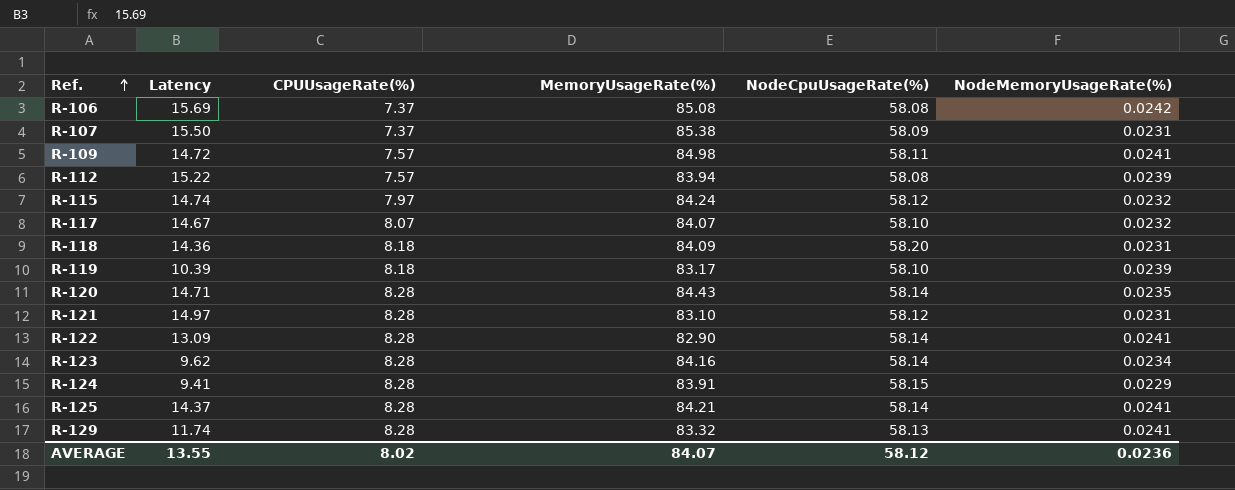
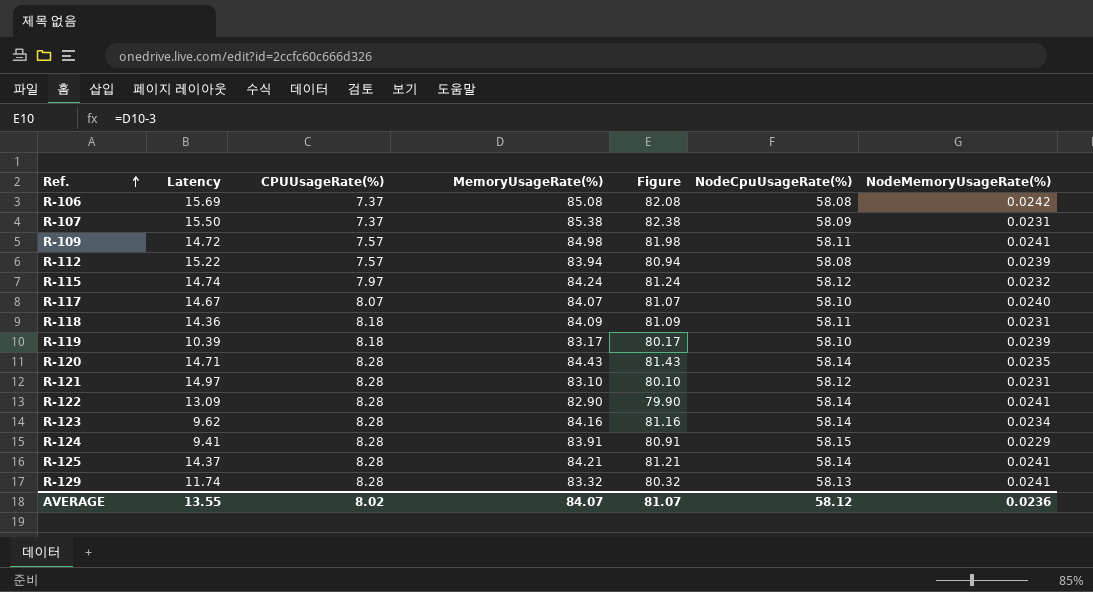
column Figure | formula: none -> [MemoryUsageRate(%)] - 3
R-117 | NodeMemoryUsageRate(%): 0.0232 -> 0.0240
R-118 | NodeCpuUsageRate(%): 58.20 -> 58.11

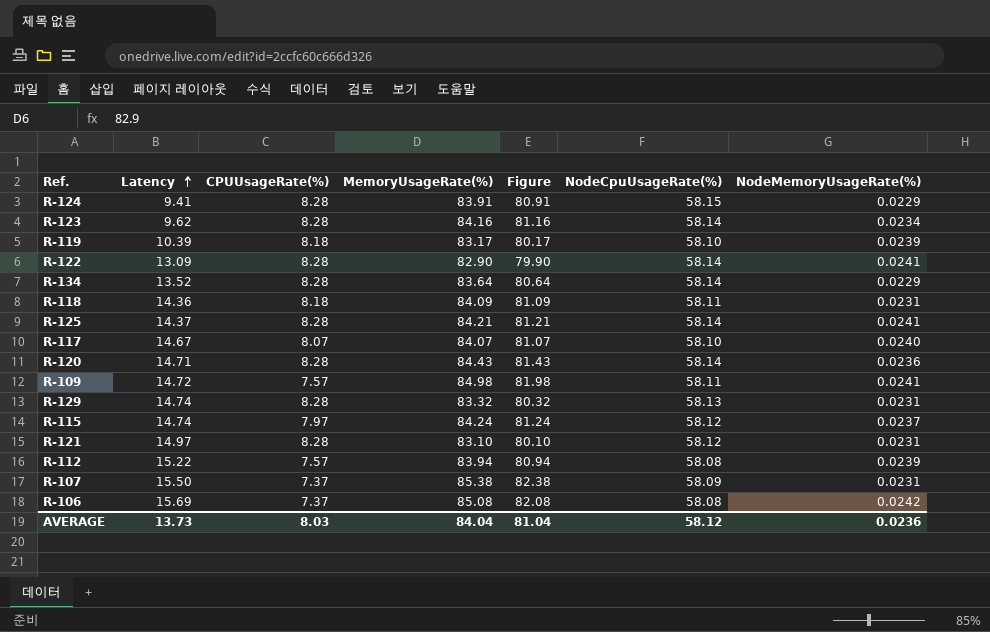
row order: Ref. ascending -> Latency ascending
row R-134: none -> 13.52 | 8.28 | 83.64 | 80.64 | 58.14 | 0.0229
R-120 | NodeMemoryUsageRate(%): 0.0235 -> 0.0236
R-129 | Latency: 11.74 -> 14.74
R-129 | NodeMemoryUsageRate(%): 0.0241 -> 0.0231
R-115 | NodeMemoryUsageRate(%): 0.0232 -> 0.0237
AVERAGE | Latency: 13.55 -> 13.73
AVERAGE | CPUUsageRate(%): 8.02 -> 8.03
AVERAGE | MemoryUsageRate(%): 84.07 -> 84.04
AVERAGE | Figure: 81.07 -> 81.04

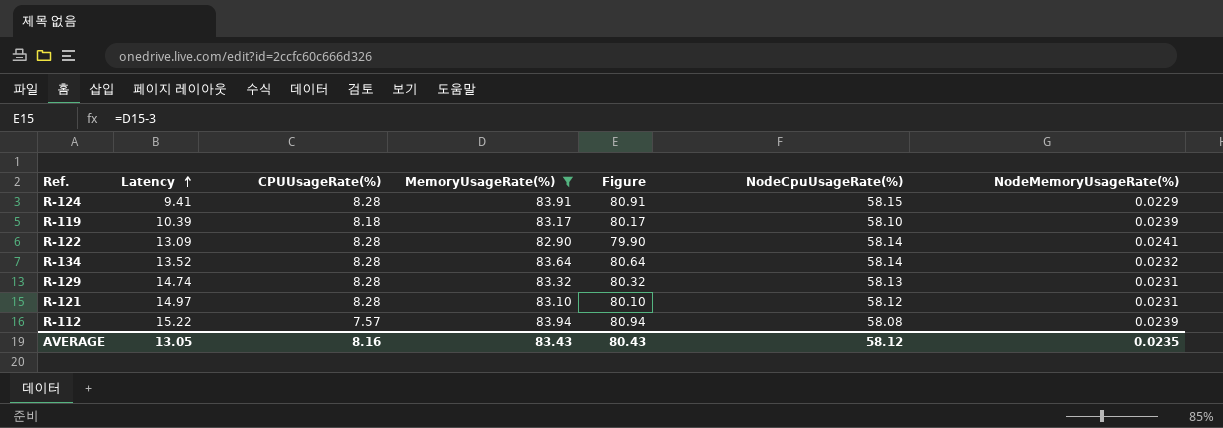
filter: none -> MemoryUsageRate(%) <= 83.94
R-134 | NodeMemoryUsageRate(%): 0.0229 -> 0.0232
AVERAGE | Latency: 13.73 -> 13.05
AVERAGE | CPUUsageRate(%): 8.03 -> 8.16
AVERAGE | MemoryUsageRate(%): 84.04 -> 83.43
AVERAGE | Figure: 81.04 -> 80.43
AVERAGE | NodeMemoryUsageRate(%): 0.0236 -> 0.0235

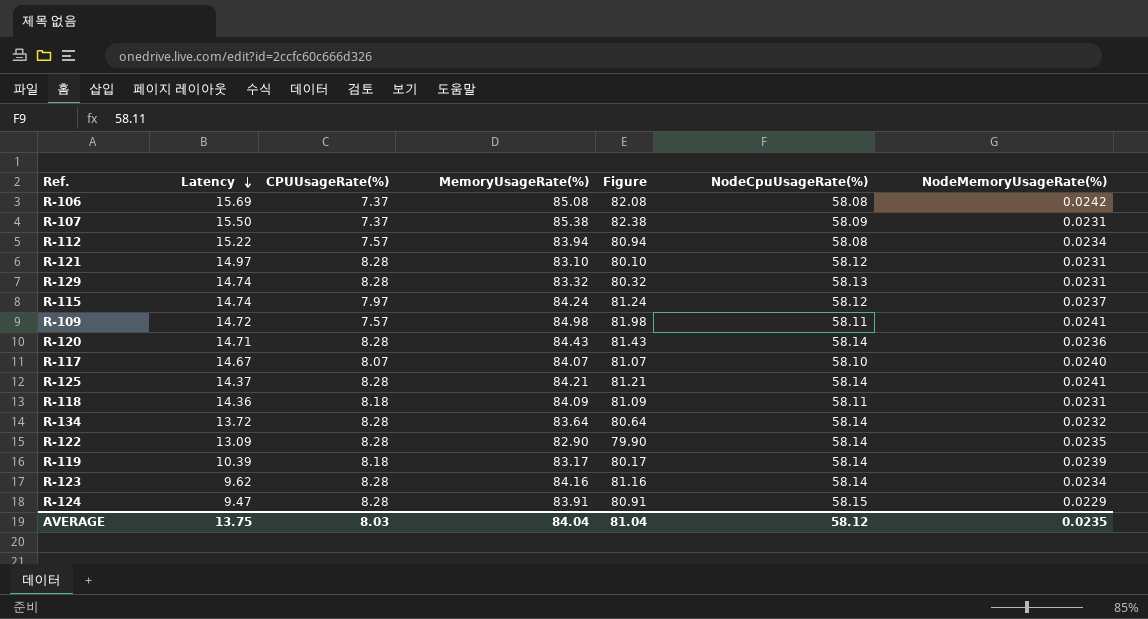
filter: MemoryUsageRate(%) <= 83.94 -> none
row order: Latency ascending -> Latency descending
R-112 | NodeMemoryUsageRate(%): 0.0239 -> 0.0234
R-134 | Latency: 13.52 -> 13.72
R-122 | NodeMemoryUsageRate(%): 0.0241 -> 0.0235
R-119 | NodeCpuUsageRate(%): 58.10 -> 58.14
R-124 | Latency: 9.41 -> 9.47
AVERAGE | Latency: 13.05 -> 13.75
AVERAGE | CPUUsageRate(%): 8.16 -> 8.03
AVERAGE | MemoryUsageRate(%): 83.43 -> 84.04
AVERAGE | Figure: 80.43 -> 81.04

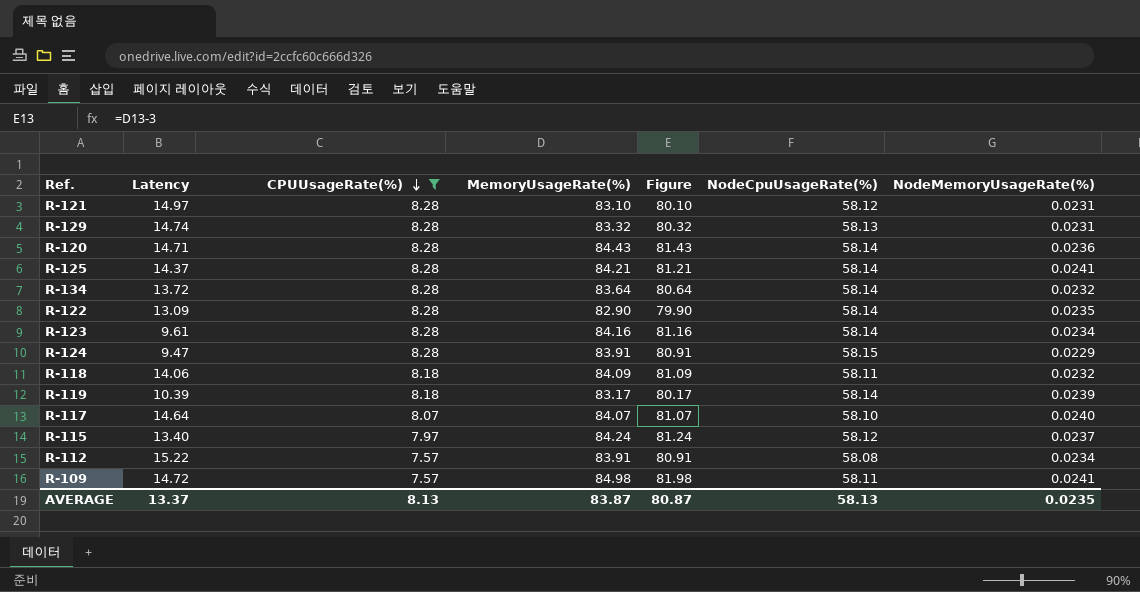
filter: none -> CPUUsageRate(%) != 7.37
row order: Latency descending -> CPUUsageRate(%) descending
R-123 | Latency: 9.62 -> 9.61
R-118 | Latency: 14.36 -> 14.06
R-118 | NodeMemoryUsageRate(%): 0.0231 -> 0.0232
R-117 | Latency: 14.67 -> 14.64
R-115 | Latency: 14.74 -> 13.40
R-112 | MemoryUsageRate(%): 83.94 -> 83.91
R-112 | Figure: 80.94 -> 80.91
AVERAGE | Latency: 13.75 -> 13.37
AVERAGE | CPUUsageRate(%): 8.03 -> 8.13
AVERAGE | MemoryUsageRate(%): 84.04 -> 83.87
AVERAGE | Figure: 81.04 -> 80.87
AVERAGE | NodeCpuUsageRate(%): 58.12 -> 58.13

